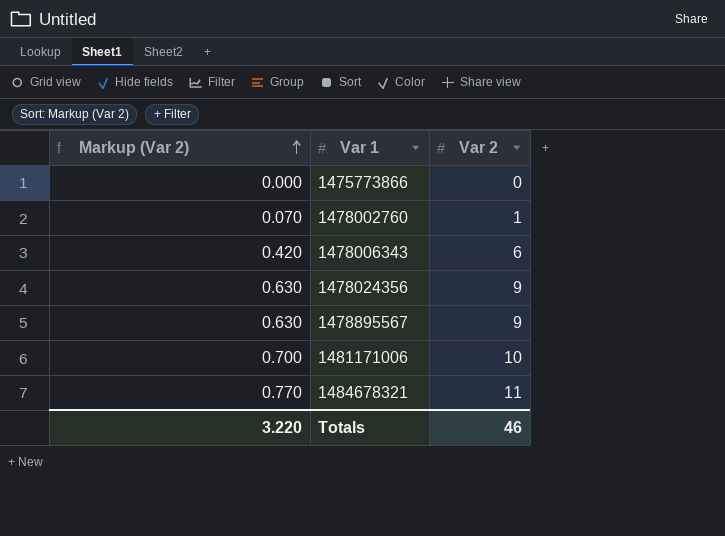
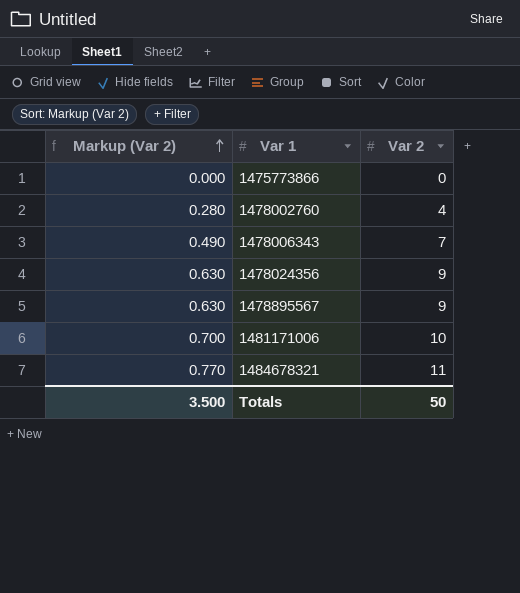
1478002760 | Markup (Var 2): 0.070 -> 0.280
1478002760 | Var 2: 1 -> 4
1478006343 | Markup (Var 2): 0.420 -> 0.490
1478006343 | Var 2: 6 -> 7
Totals | Markup (Var 2): 3.220 -> 3.500
Totals | Var 2: 46 -> 50

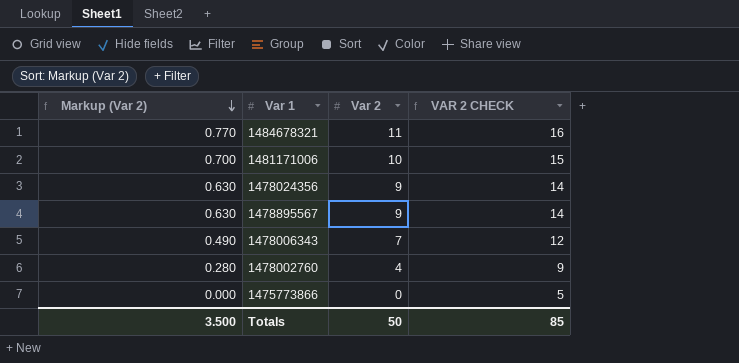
row order: Markup (Var 2) ascending -> Markup (Var 2) descending
column VAR 2 CHECK | formula: none -> [Var 2] + 5

